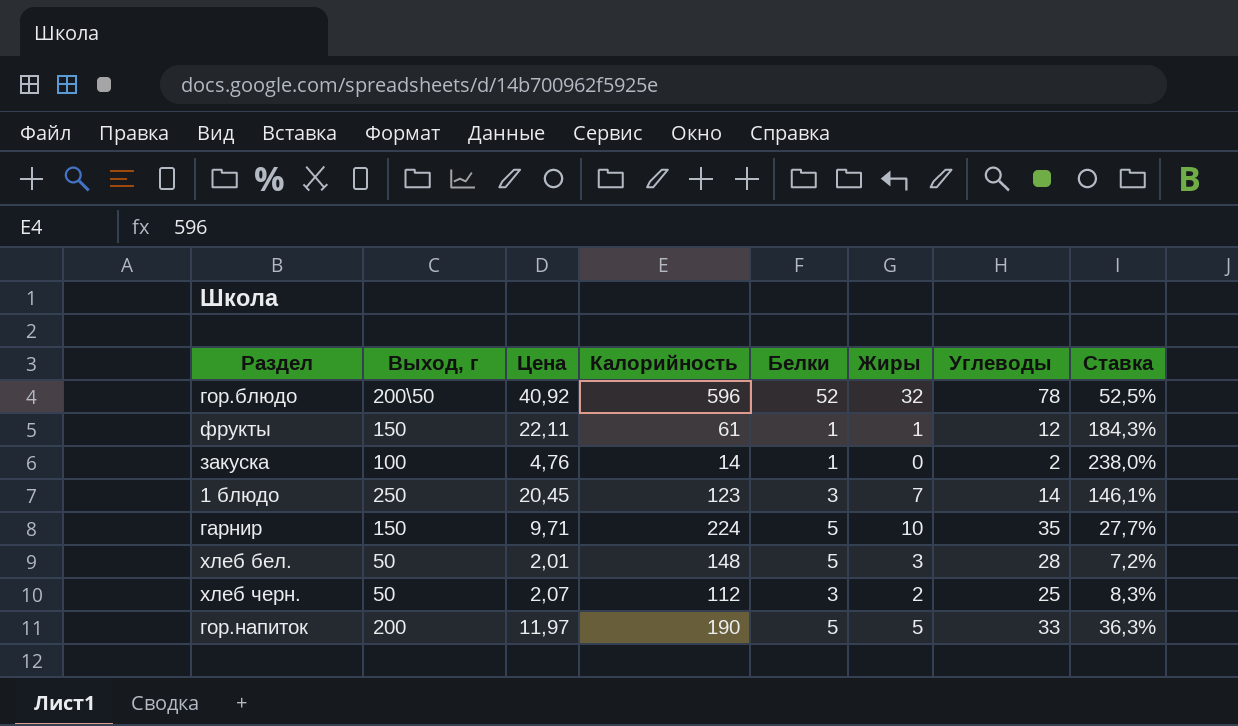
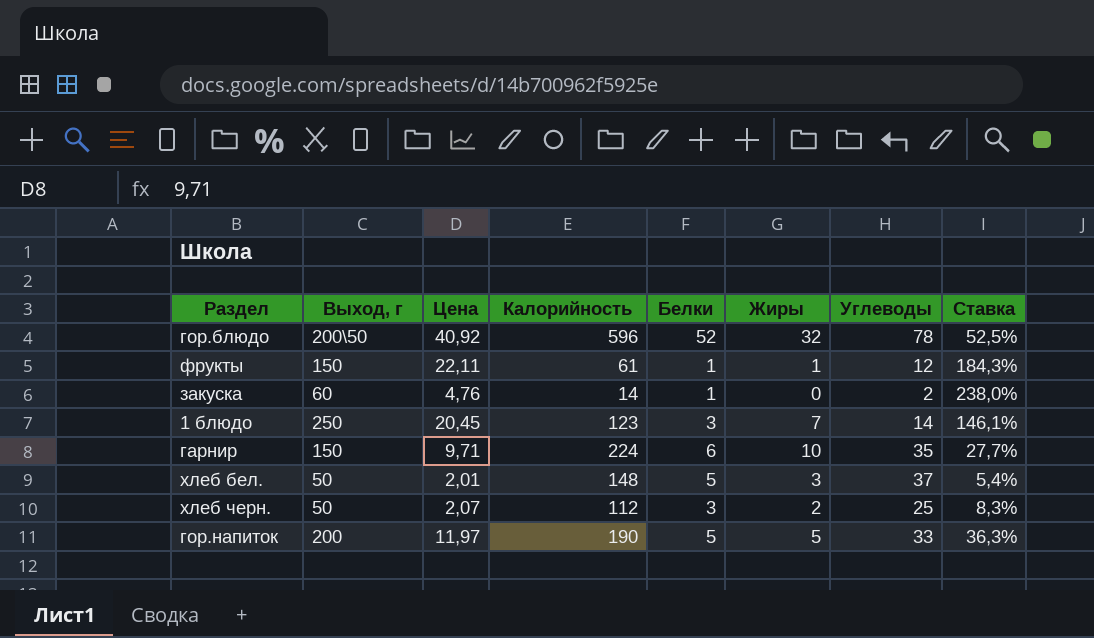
закуска | Выход, г: 100 -> 60
гарнир | Белки: 5 -> 6
хлеб бел. | Углеводы: 28 -> 37
хлеб бел. | Ставка: 7,2% -> 5,4%

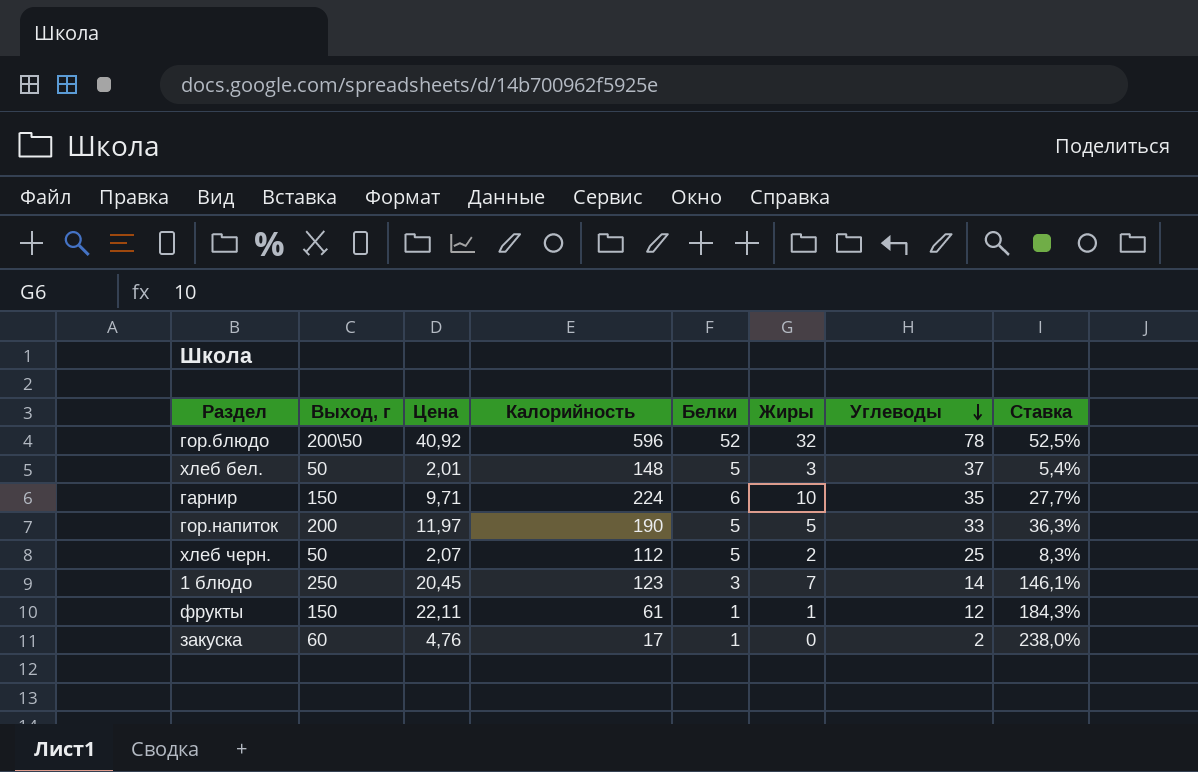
row order: none -> Углеводы descending
хлеб черн. | Белки: 3 -> 5
закуска | Калорийность: 14 -> 17

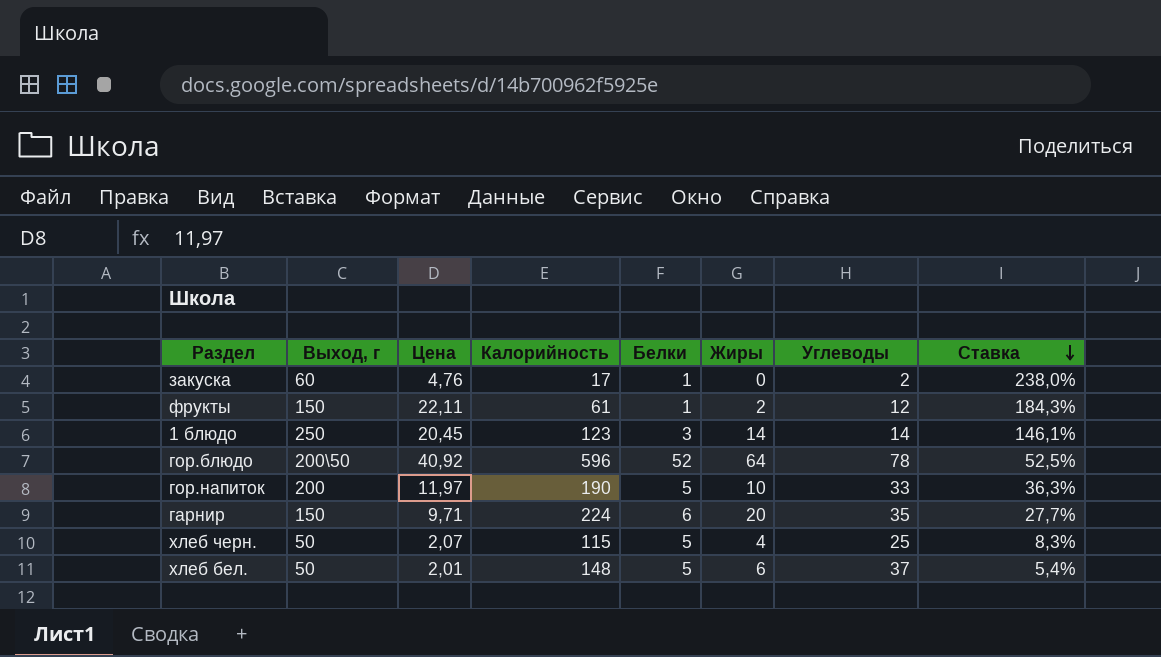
row order: Углеводы descending -> Ставка descending
фрукты | Жиры: 1 -> 2
1 блюдо | Жиры: 7 -> 14
гор.блюдо | Жиры: 32 -> 64
гор.напиток | Жиры: 5 -> 10
гарнир | Жиры: 10 -> 20
хлеб черн. | Калорийность: 112 -> 115
хлеб черн. | Жиры: 2 -> 4
хлеб бел. | Жиры: 3 -> 6

